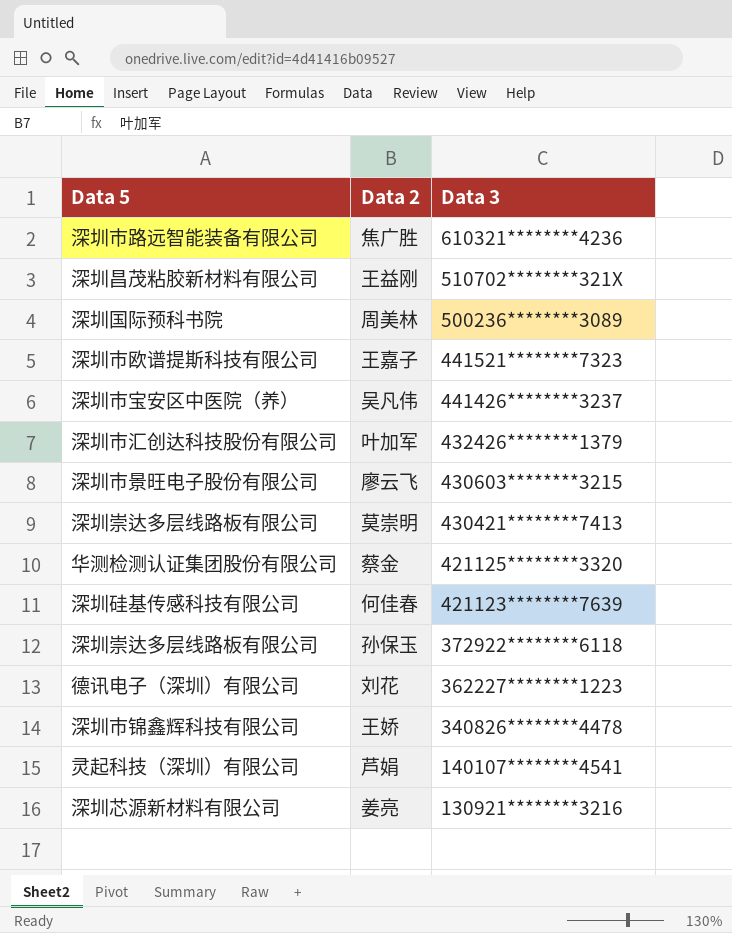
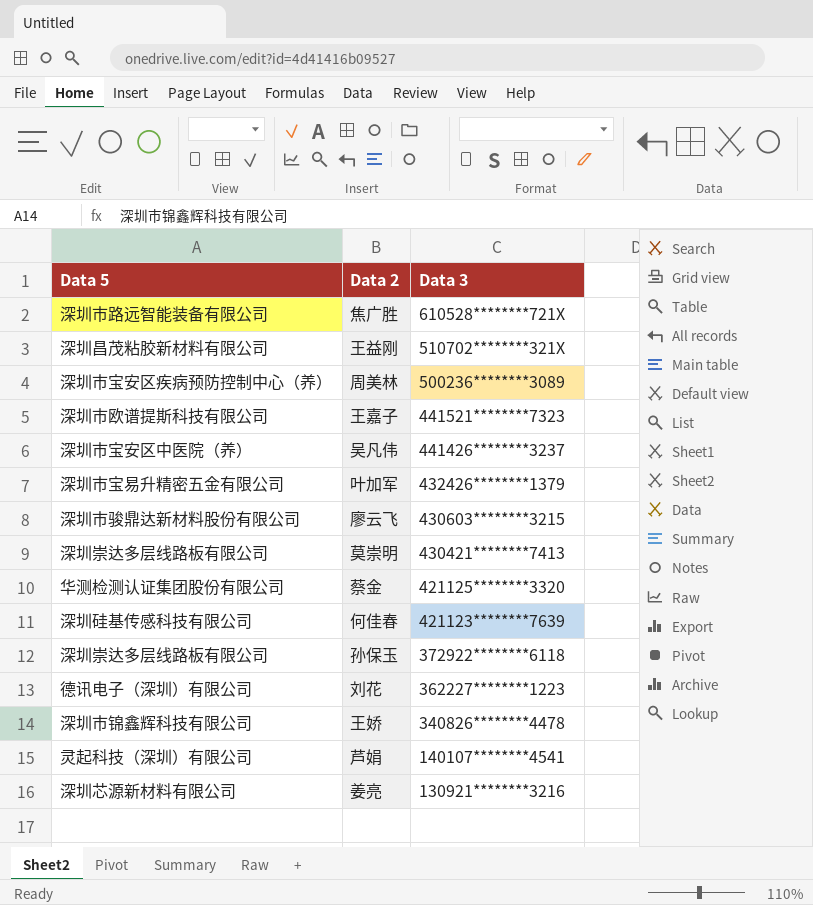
焦广胜 | Data 3: 610321********4236 -> 610528********721X
周美林 | Data 5: 深圳国际预科书院 -> 深圳市宝安区疾病预防控制中心（养）
叶加军 | Data 5: 深圳市汇创达科技股份有限公司 -> 深圳市宝易升精密五金有限公司
廖云飞 | Data 5: 深圳市景旺电子股份有限公司 -> 深圳市骏鼎达新材料股份有限公司

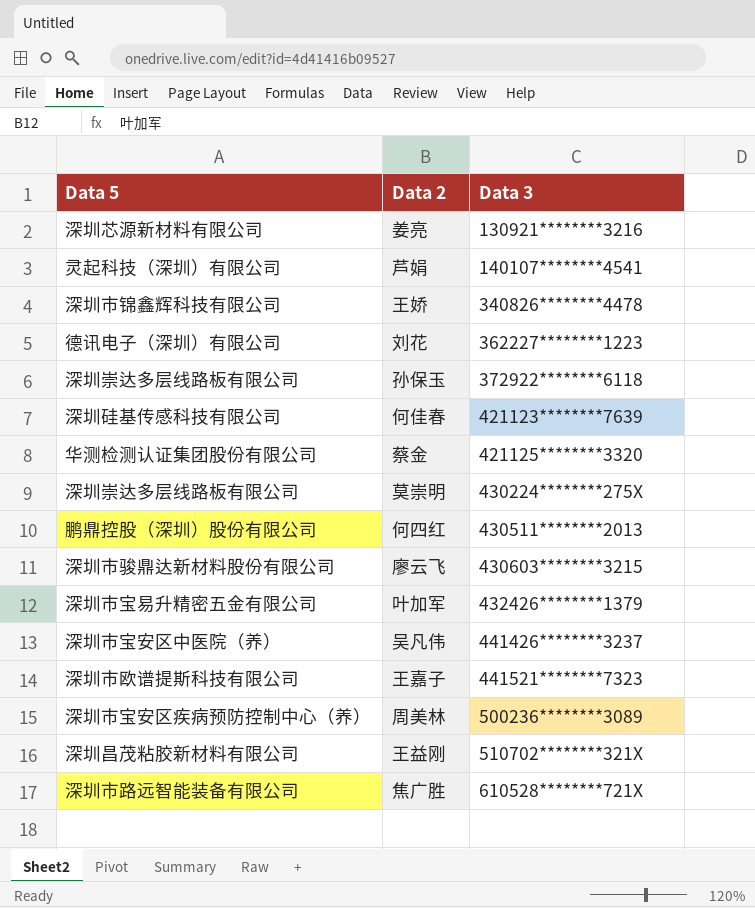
row order: Data 3 descending -> Data 3 ascending
莫崇明 | Data 3: 430421********7413 -> 430224********275X
row 何四红: none -> 鹏鼎控股（深圳）股份有限公司 | 430511********2013

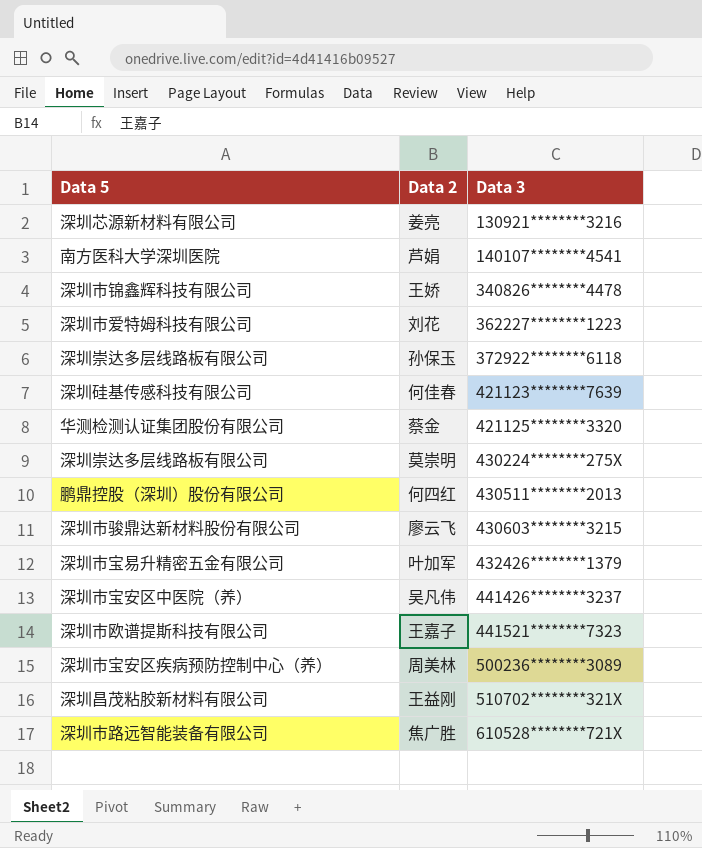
芦娟 | Data 5: 灵起科技（深圳）有限公司 -> 南方医科大学深圳医院
刘花 | Data 5: 德讯电子（深圳）有限公司 -> 深圳市爱特姆科技有限公司

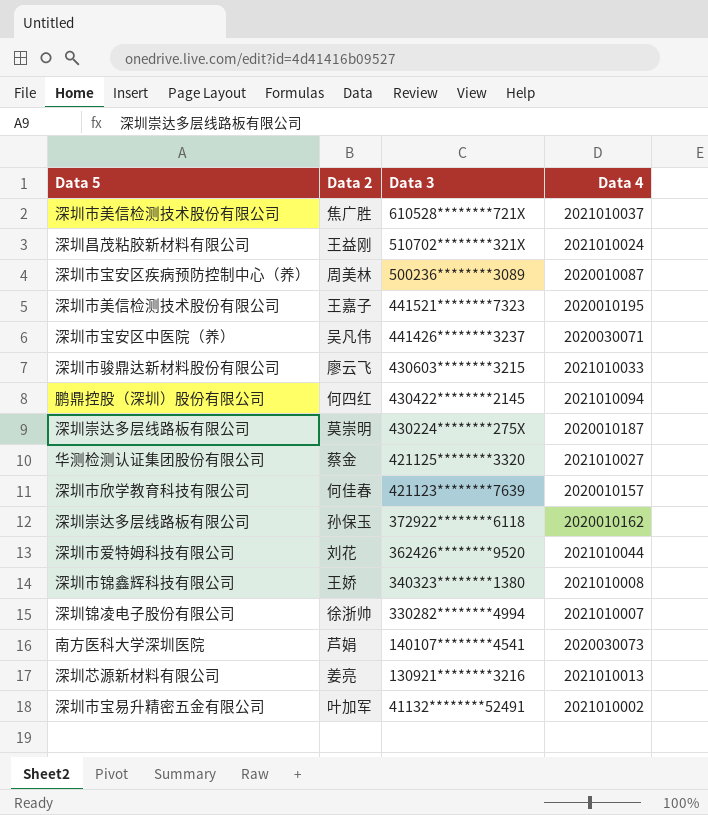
row order: Data 3 ascending -> Data 3 descending
column Data 4 | position: none -> 4
焦广胜 | Data 5: 深圳市路远智能装备有限公司 -> 深圳市美信检测技术股份有限公司
王嘉子 | Data 5: 深圳市欧谱提斯科技有限公司 -> 深圳市美信检测技术股份有限公司
何四红 | Data 3: 430511********2013 -> 430422********2145
何佳春 | Data 5: 深圳硅基传感科技有限公司 -> 深圳市欣学教育科技有限公司
刘花 | Data 3: 362227********1223 -> 362426********9520
王娇 | Data 3: 340826********4478 -> 340323********1380
row 徐浙帅: none -> 深圳锦凌电子股份有限公司 | 330282********4994 | 2021010007
叶加军 | Data 3: 432426********1379 -> 41132********52491

